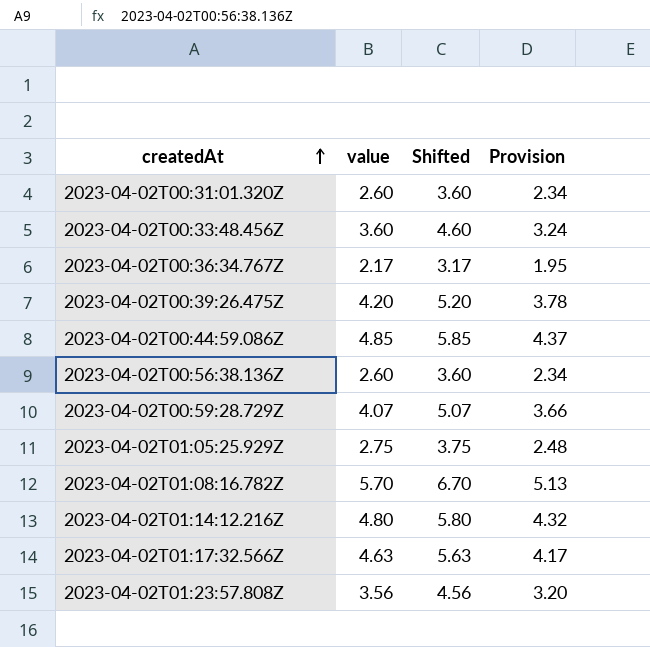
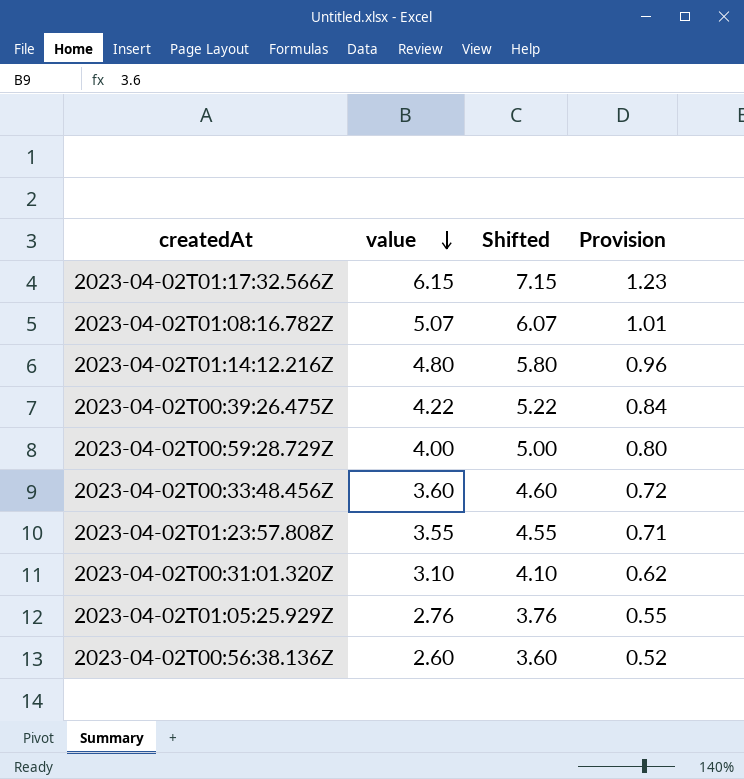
row order: createdAt ascending -> value descending
column Provision | formula: [value] * 0.9 -> [value] * 0.2
row 2023-04-02T00:36:34.767Z: 2.17 | 3.17 | 1.95 -> none
row 2023-04-02T00:44:59.086Z: 4.85 | 5.85 | 4.37 -> none
2023-04-02T01:17:32.566Z | value: 4.63 -> 6.15
2023-04-02T01:17:32.566Z | Shifted: 5.63 -> 7.15
2023-04-02T01:08:16.782Z | value: 5.70 -> 5.07
2023-04-02T01:08:16.782Z | Shifted: 6.70 -> 6.07
2023-04-02T00:39:26.475Z | value: 4.20 -> 4.22
2023-04-02T00:39:26.475Z | Shifted: 5.20 -> 5.22
2023-04-02T00:59:28.729Z | value: 4.07 -> 4.00
2023-04-02T00:59:28.729Z | Shifted: 5.07 -> 5.00
2023-04-02T01:23:57.808Z | value: 3.56 -> 3.55
2023-04-02T01:23:57.808Z | Shifted: 4.56 -> 4.55
2023-04-02T00:31:01.320Z | value: 2.60 -> 3.10
2023-04-02T00:31:01.320Z | Shifted: 3.60 -> 4.10
2023-04-02T01:05:25.929Z | value: 2.75 -> 2.76
2023-04-02T01:05:25.929Z | Shifted: 3.75 -> 3.76

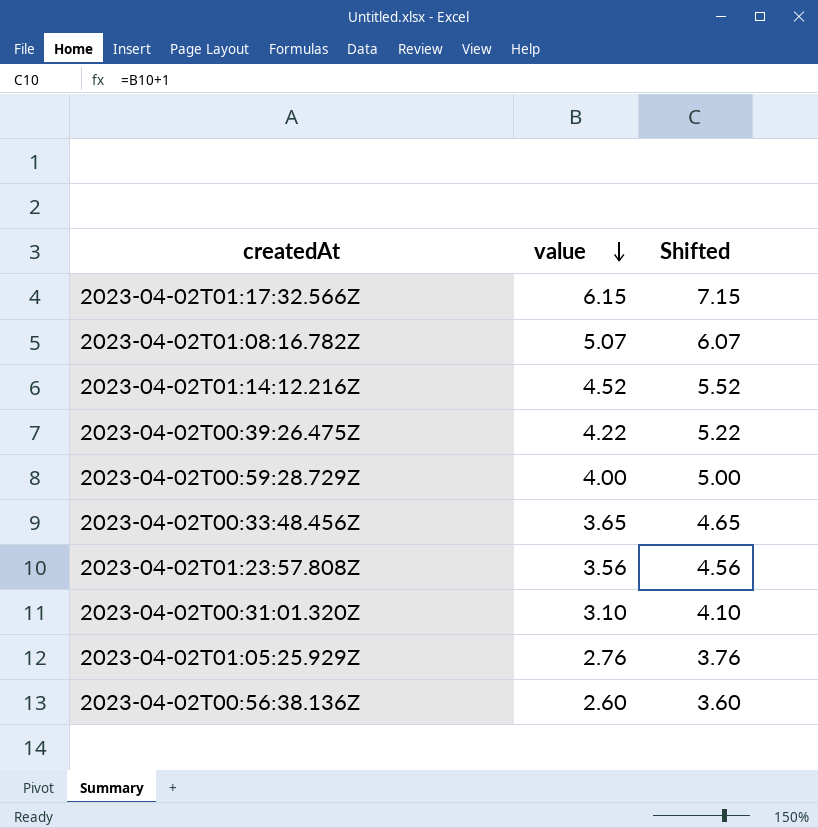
column Provision | formula: [value] * 0.2 -> none
2023-04-02T01:14:12.216Z | value: 4.80 -> 4.52
2023-04-02T01:14:12.216Z | Shifted: 5.80 -> 5.52
2023-04-02T00:33:48.456Z | value: 3.60 -> 3.65
2023-04-02T00:33:48.456Z | Shifted: 4.60 -> 4.65
2023-04-02T01:23:57.808Z | value: 3.55 -> 3.56
2023-04-02T01:23:57.808Z | Shifted: 4.55 -> 4.56

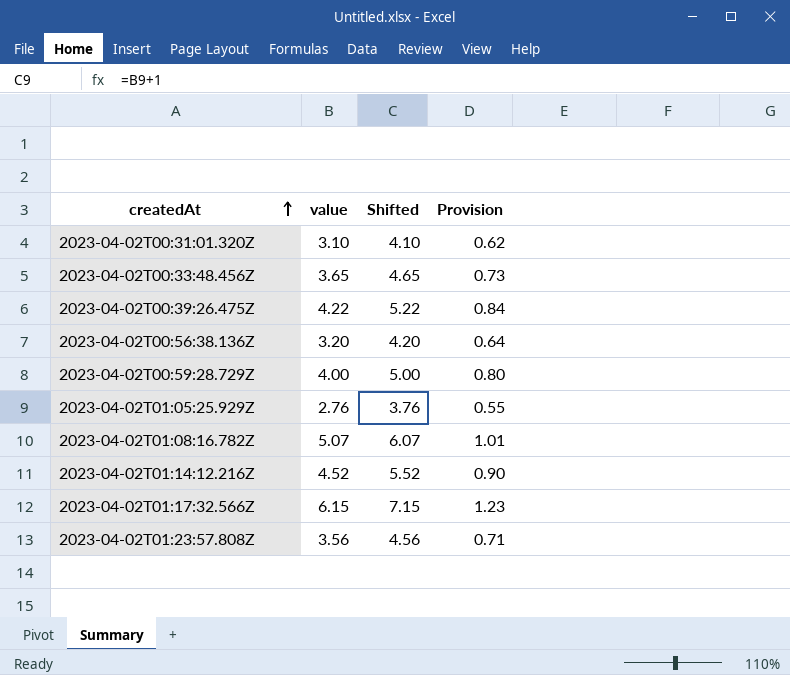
row order: value descending -> createdAt ascending
column Provision | formula: none -> [value] * 0.2
2023-04-02T00:56:38.136Z | value: 2.60 -> 3.20
2023-04-02T00:56:38.136Z | Shifted: 3.60 -> 4.20

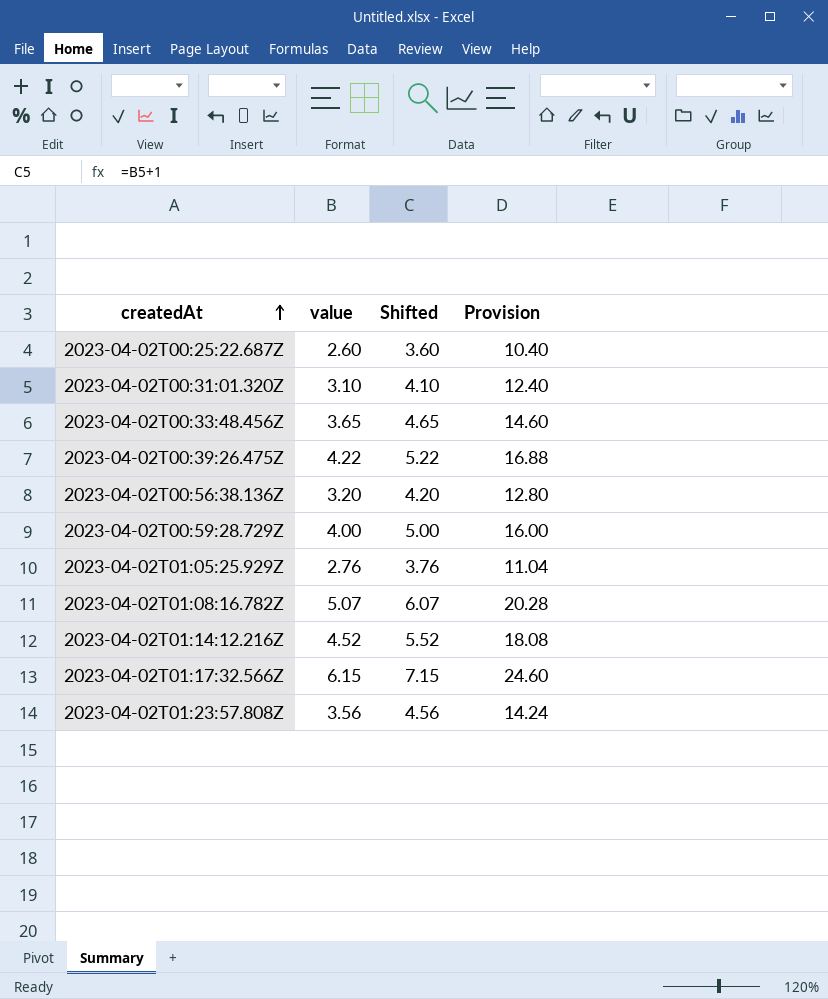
column Provision | formula: [value] * 0.2 -> [value] * 4
row 2023-04-02T00:25:22.687Z: none -> 2.60 | 3.60 | 10.40

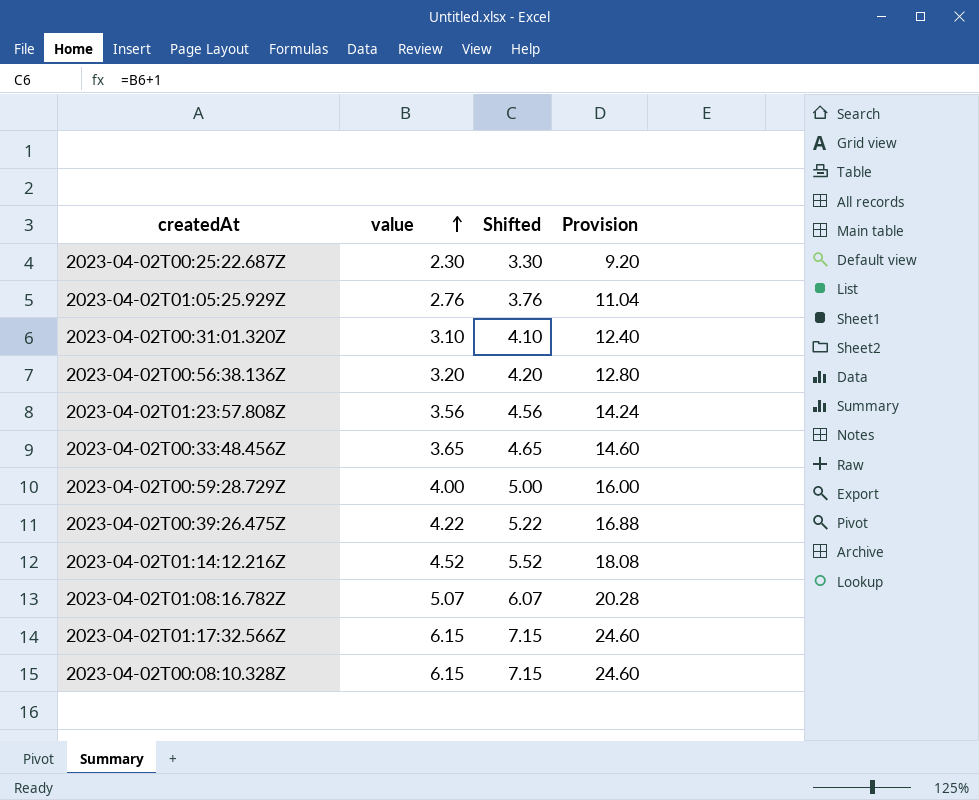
row order: createdAt ascending -> value ascending
2023-04-02T00:25:22.687Z | value: 2.60 -> 2.30
2023-04-02T00:25:22.687Z | Shifted: 3.60 -> 3.30
2023-04-02T00:25:22.687Z | Provision: 10.40 -> 9.20
row 2023-04-02T00:08:10.328Z: none -> 6.15 | 7.15 | 24.60

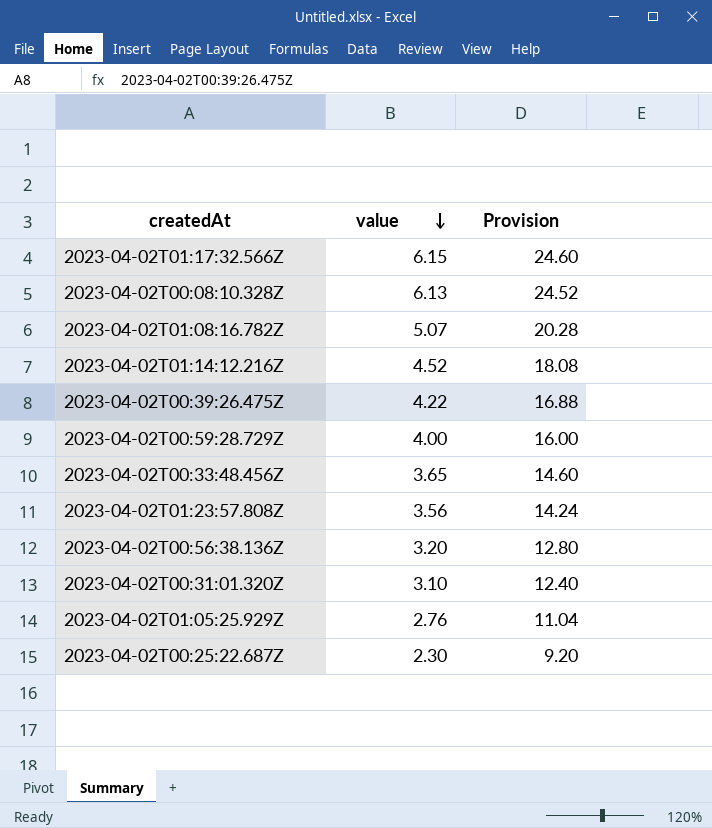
row order: value ascending -> value descending
column Shifted | formula: [value] + 1 -> none
2023-04-02T00:08:10.328Z | value: 6.15 -> 6.13
2023-04-02T00:08:10.328Z | Provision: 24.60 -> 24.52

